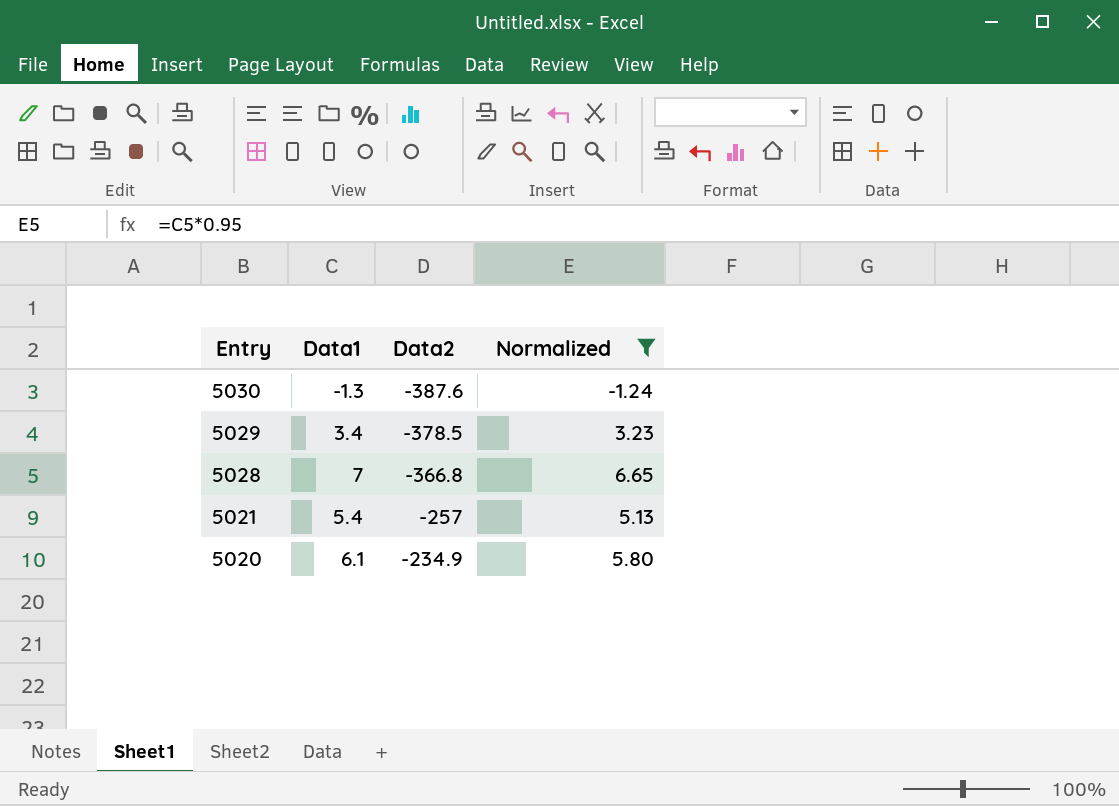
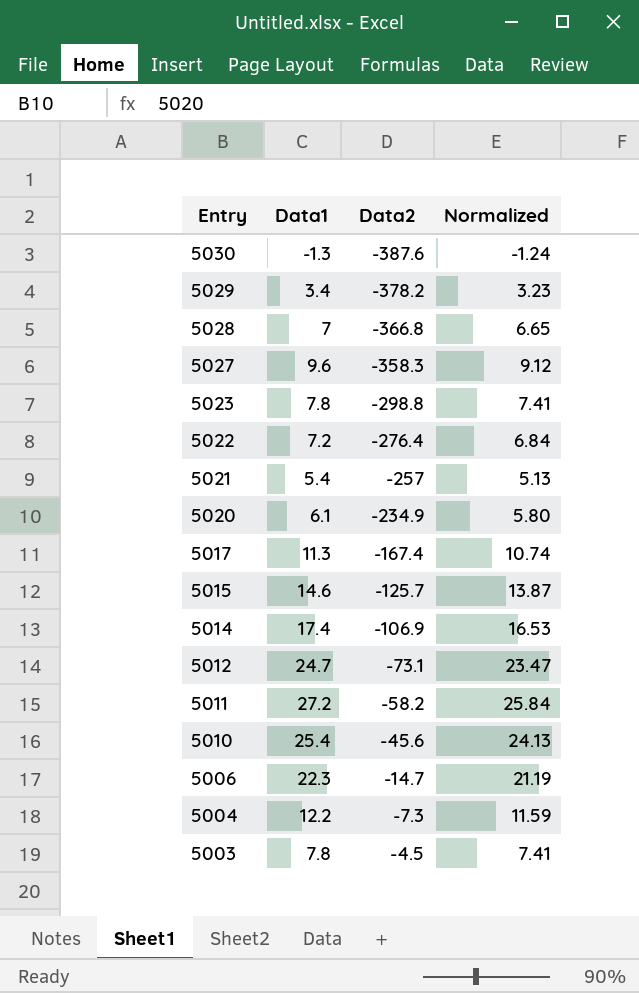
filter: Normalized <= 6.65 -> none
5029 | Data2: -378.5 -> -378.2

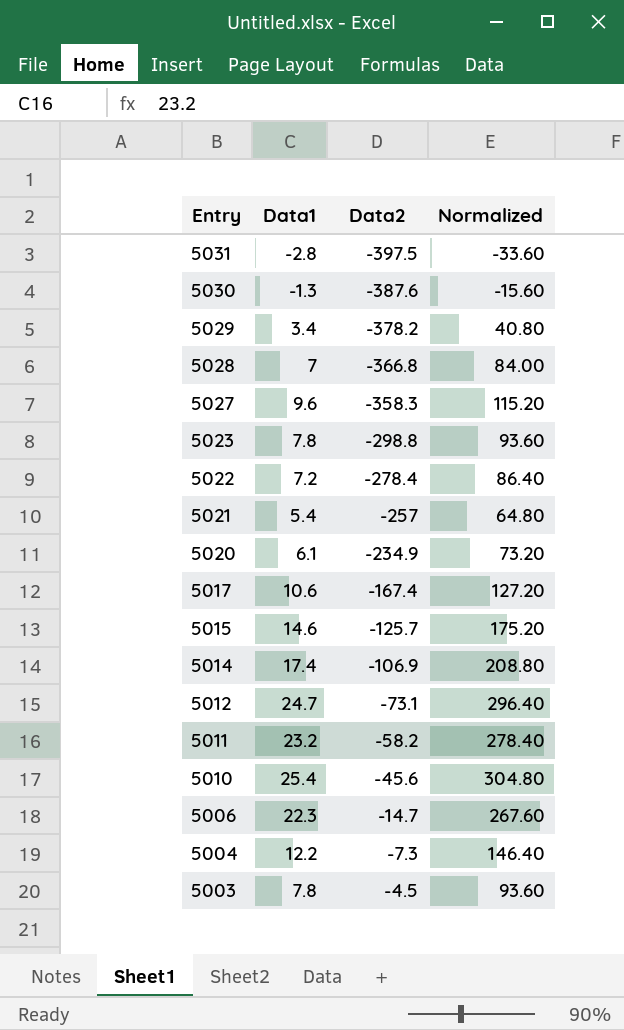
column Normalized | formula: [Data1] * 0.95 -> [Data1] * 12
row 5031: none -> -2.8 | -397.5 | -33.60
5022 | Data2: -276.4 -> -278.4
5017 | Data1: 11.3 -> 10.6
5011 | Data1: 27.2 -> 23.2

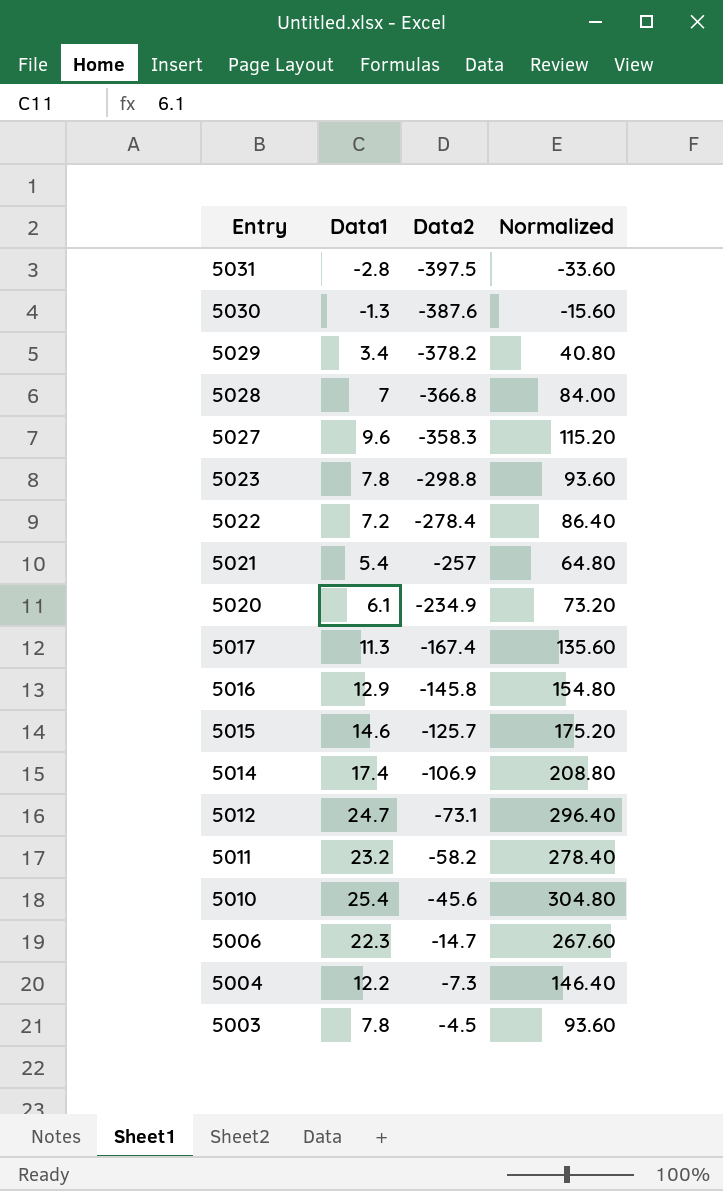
5017 | Data1: 10.6 -> 11.3
5017 | Normalized: 127.20 -> 135.60
row 5016: none -> 12.9 | -145.8 | 154.80

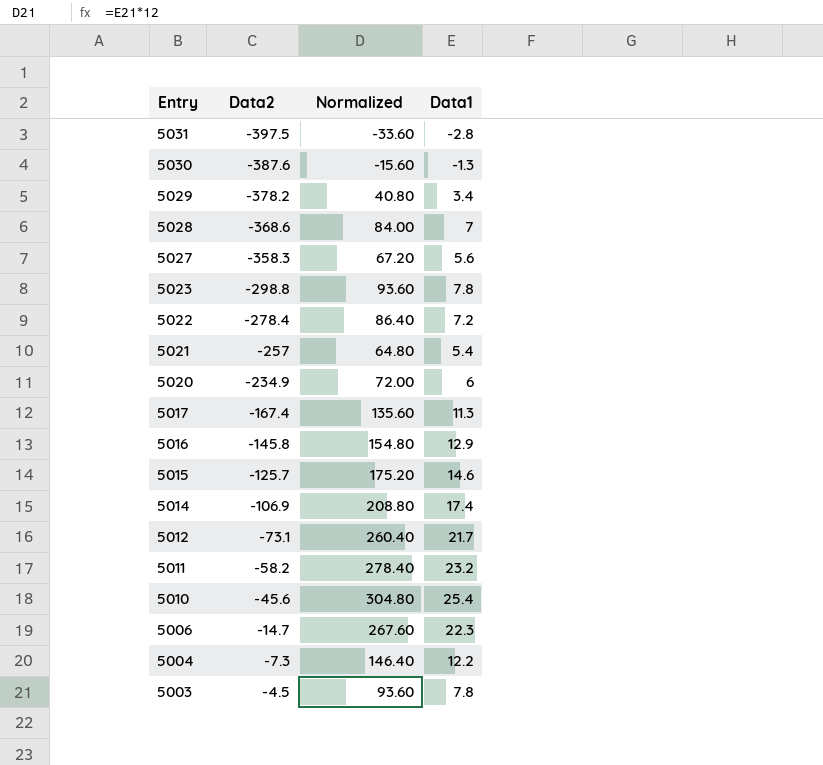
column Data1 | position: 2 -> 4
5028 | Data2: -366.8 -> -368.6
5027 | Normalized: 115.20 -> 67.20
5027 | Data1: 9.6 -> 5.6
5020 | Normalized: 73.20 -> 72.00
5020 | Data1: 6.1 -> 6
5012 | Normalized: 296.40 -> 260.40
5012 | Data1: 24.7 -> 21.7

